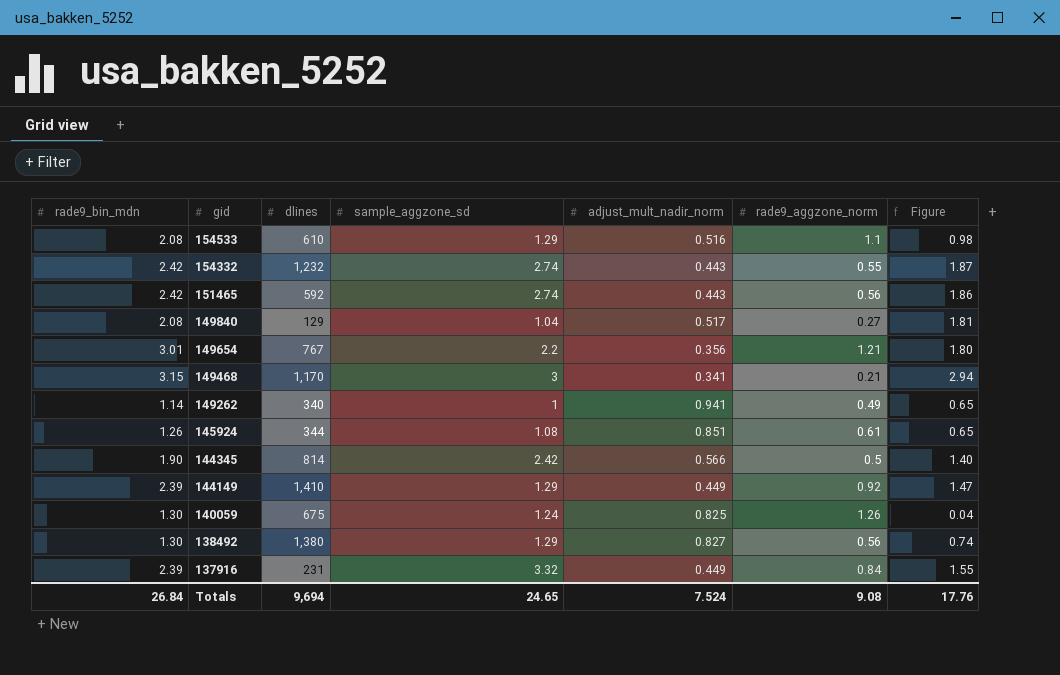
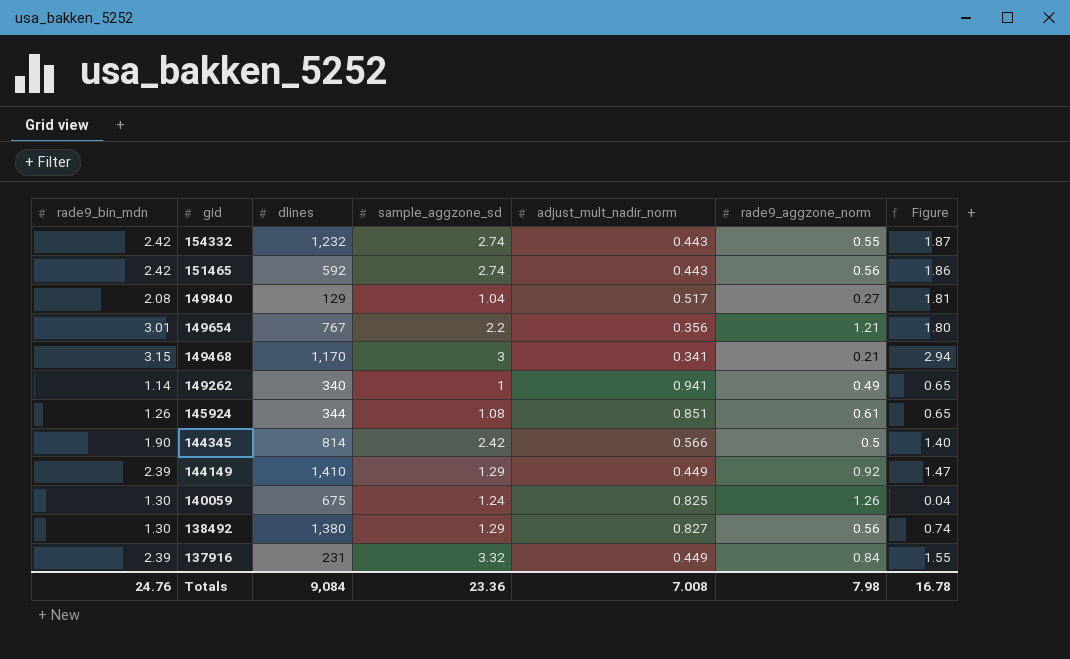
row 154533: 2.08 | 610 | 1.29 | 0.516 | 1.1 | 0.98 -> none
Totals | rade9_bin_mdn: 26.84 -> 24.76
Totals | dlines: 9,694 -> 9,084
Totals | sample_aggzone_sd: 24.65 -> 23.36
Totals | adjust_mult_nadir_norm: 7.524 -> 7.008
Totals | rade9_aggzone_norm: 9.08 -> 7.98
Totals | Figure: 17.76 -> 16.78

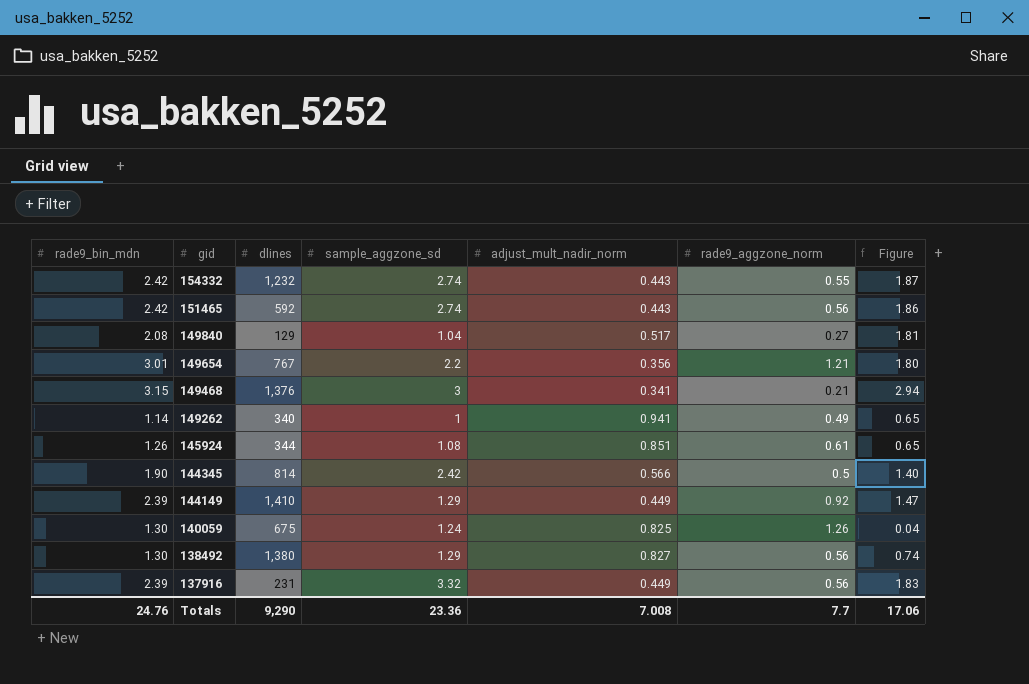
149468 | dlines: 1,170 -> 1,376
137916 | rade9_aggzone_norm: 0.84 -> 0.56
137916 | Figure: 1.55 -> 1.83
Totals | dlines: 9,084 -> 9,290
Totals | rade9_aggzone_norm: 7.98 -> 7.7
Totals | Figure: 16.78 -> 17.06

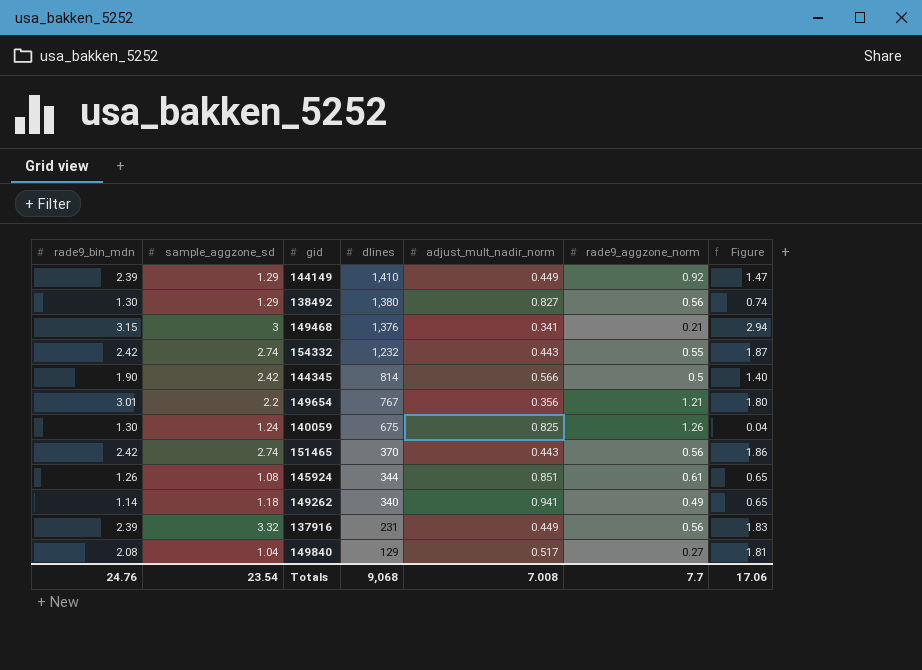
row order: gid descending -> dlines descending
column sample_aggzone_sd | position: 4 -> 2
151465 | dlines: 592 -> 370
149262 | sample_aggzone_sd: 1 -> 1.18
Totals | sample_aggzone_sd: 23.36 -> 23.54
Totals | dlines: 9,290 -> 9,068

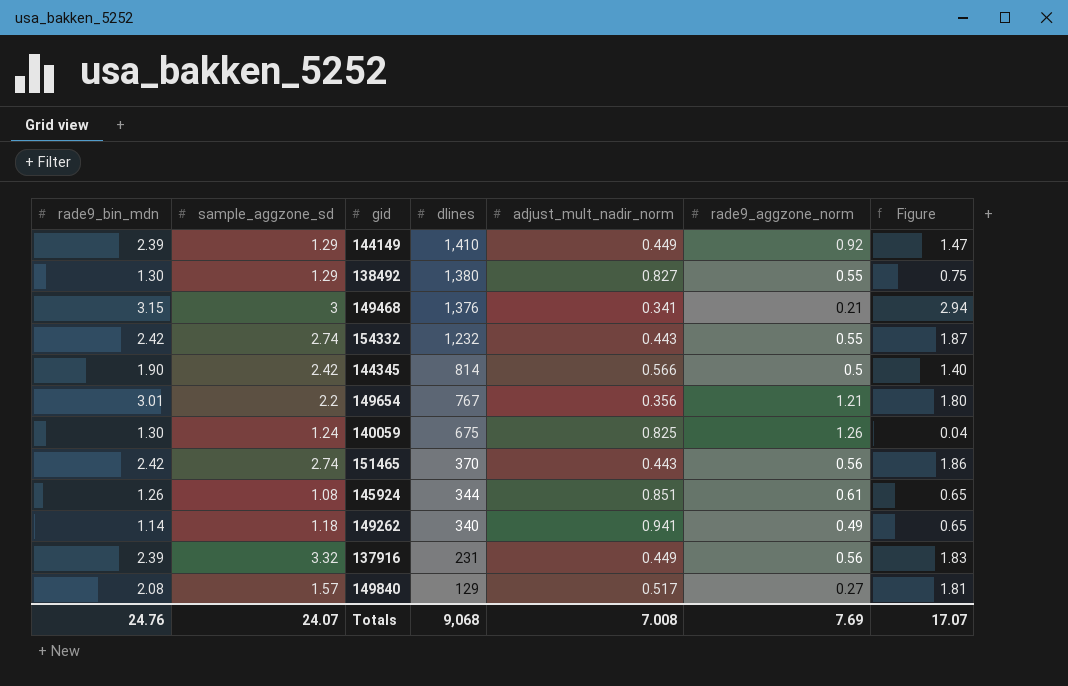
138492 | rade9_aggzone_norm: 0.56 -> 0.55
138492 | Figure: 0.74 -> 0.75
149840 | sample_aggzone_sd: 1.04 -> 1.57
Totals | sample_aggzone_sd: 23.54 -> 24.07
Totals | rade9_aggzone_norm: 7.7 -> 7.69
Totals | Figure: 17.06 -> 17.07

